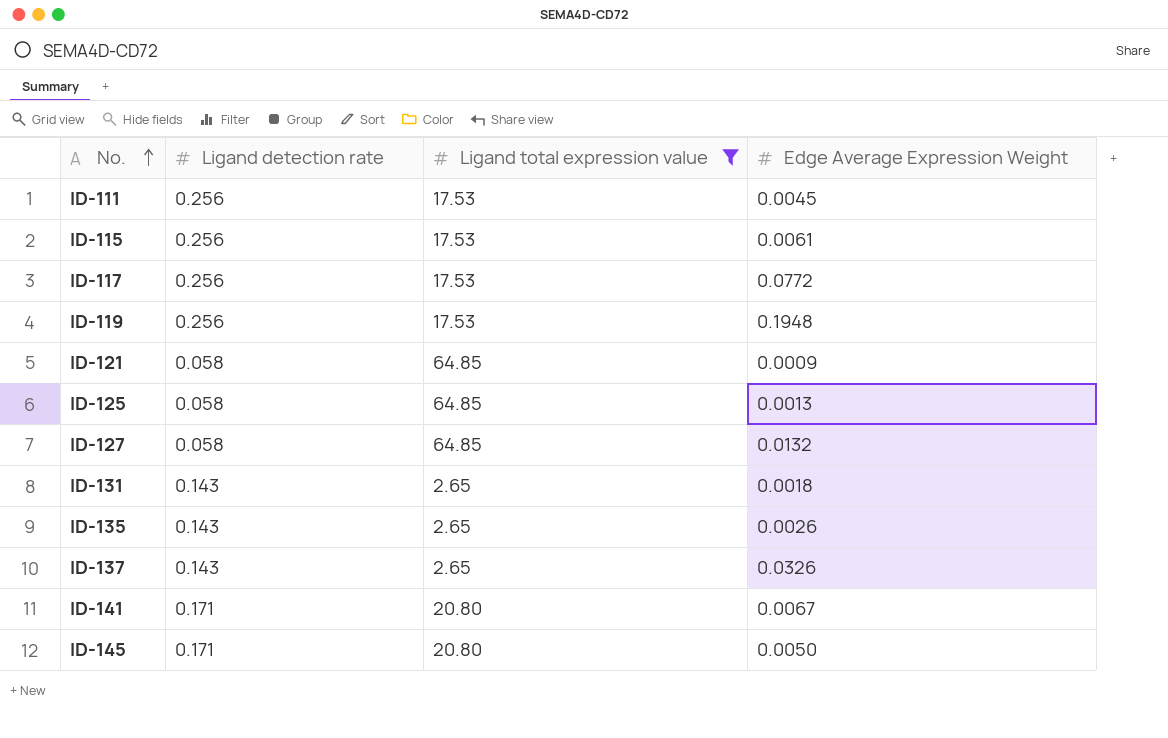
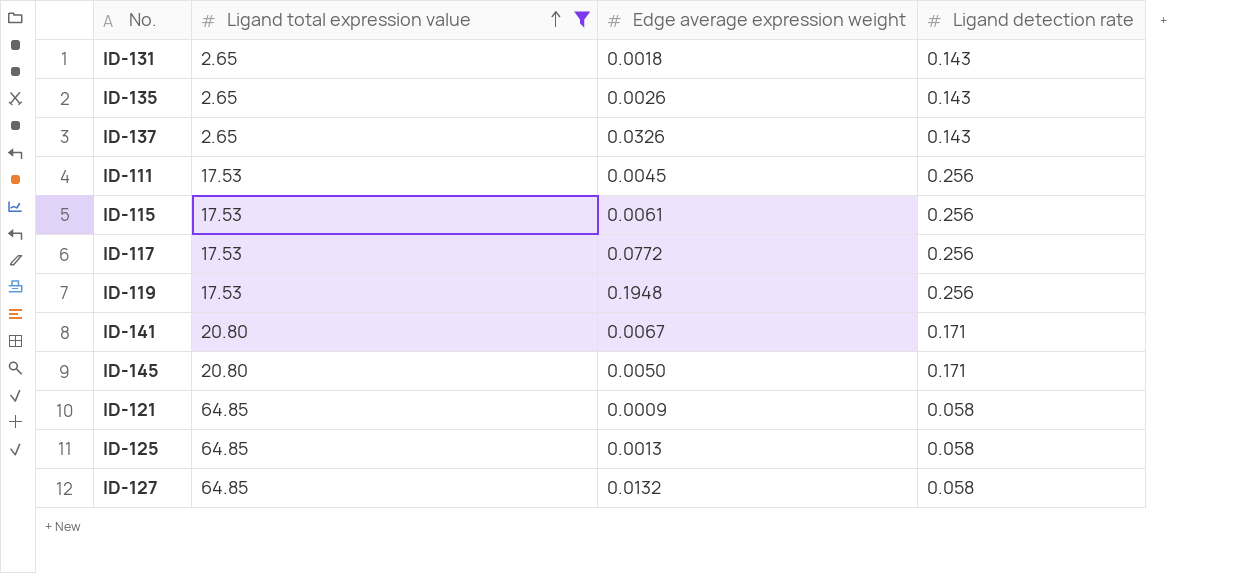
row order: No. ascending -> Ligand total expression value ascending
column name: Edge Average Expression Weight -> Edge average expression weight
column Ligand detection rate | position: 2 -> 4

